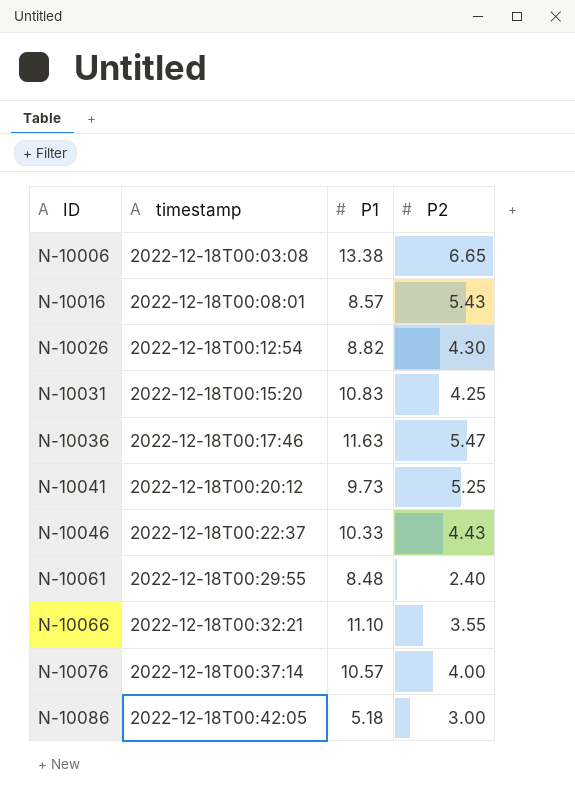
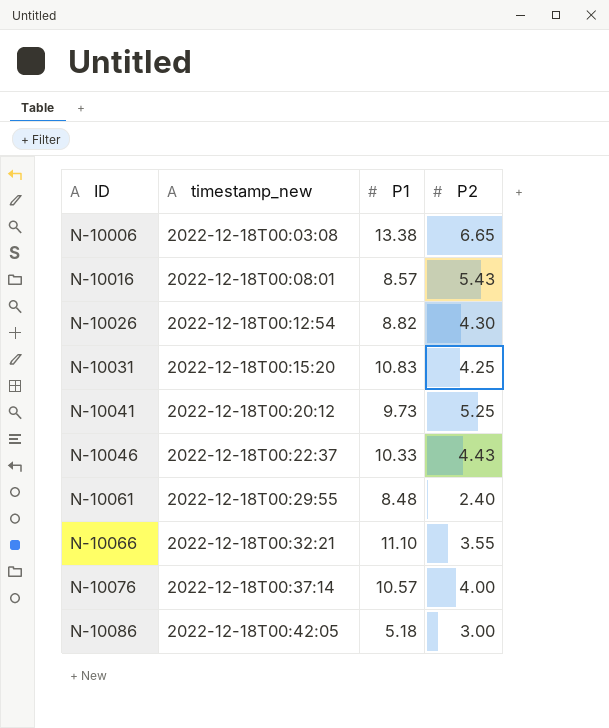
column name: timestamp -> timestamp_new
row N-10036: 2022-12-18T00:17:46 | 11.63 | 5.47 -> none

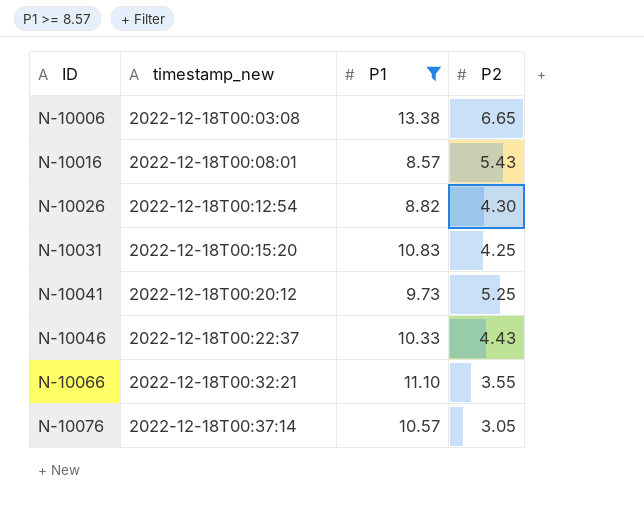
filter: none -> P1 >= 8.57
N-10076 | P2: 4.00 -> 3.05

